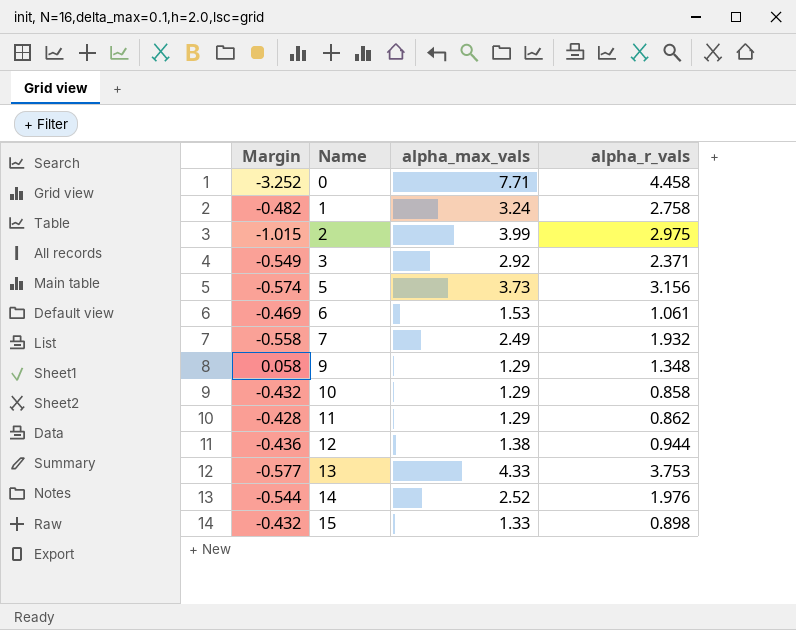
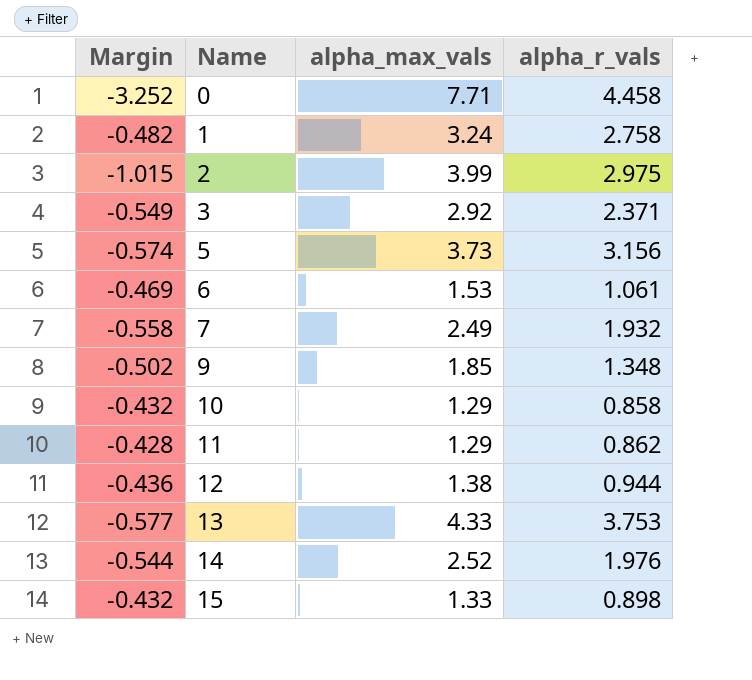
9 | Margin: 0.058 -> -0.502
9 | alpha_max_vals: 1.29 -> 1.85

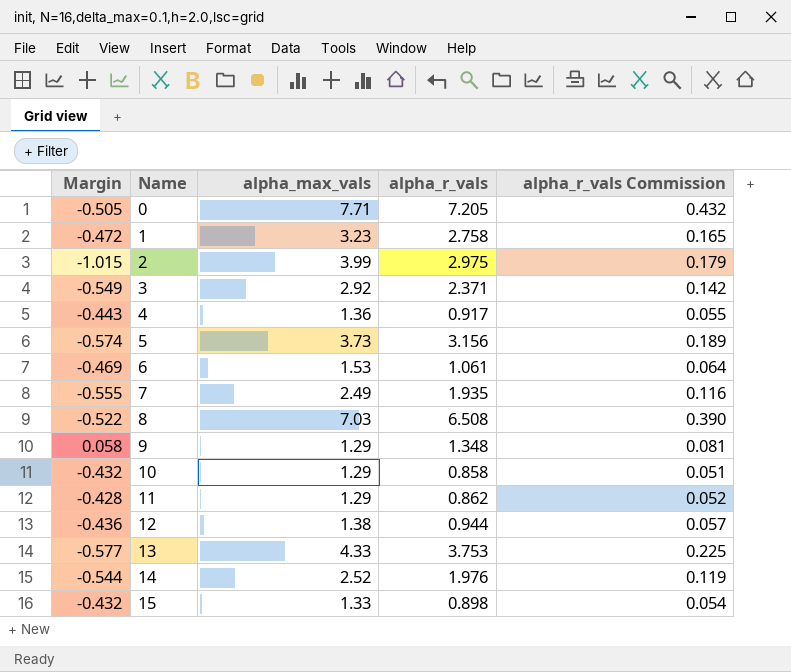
column alpha_r_vals Commission | formula: none -> [alpha_r_vals] * 0.06
0 | Margin: -3.252 -> -0.505
0 | alpha_r_vals: 4.458 -> 7.205
1 | Margin: -0.482 -> -0.472
1 | alpha_max_vals: 3.24 -> 3.23
row 4: none -> -0.443 | 1.36 | 0.917 | 0.055
7 | Margin: -0.558 -> -0.555
7 | alpha_r_vals: 1.932 -> 1.935
row 8: none -> -0.522 | 7.03 | 6.508 | 0.390
9 | Margin: -0.502 -> 0.058
9 | alpha_max_vals: 1.85 -> 1.29

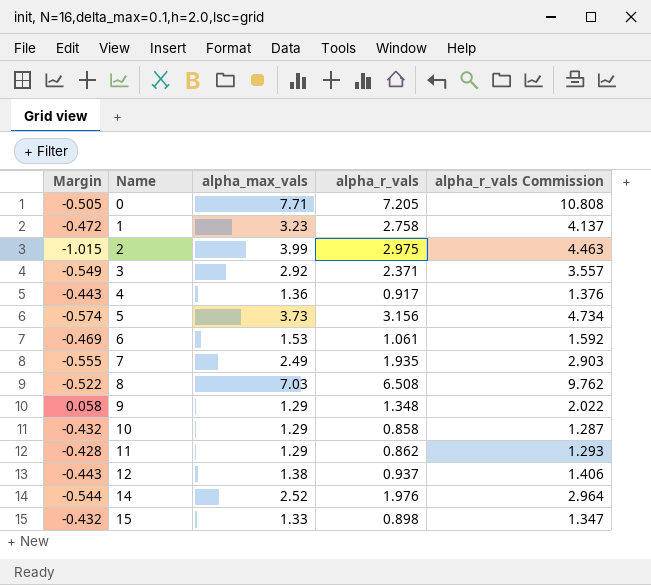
column alpha_r_vals Commission | formula: [alpha_r_vals] * 0.06 -> [alpha_r_vals] * 1.5
row 13: -0.577 | 4.33 | 3.753 | 0.225 -> none
12 | Margin: -0.436 -> -0.443
12 | alpha_r_vals: 0.944 -> 0.937

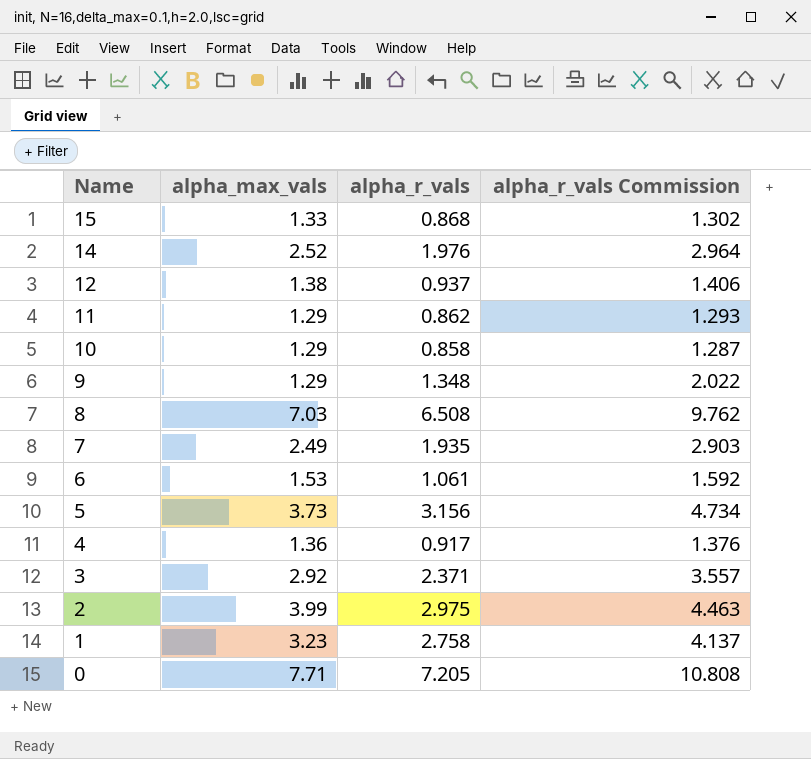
row order: Name ascending -> Name descending
column Margin | formula: [alpha_r_vals] - [alpha_max_vals] -> none
15 | alpha_r_vals: 0.898 -> 0.868
15 | alpha_r_vals Commission: 1.347 -> 1.302

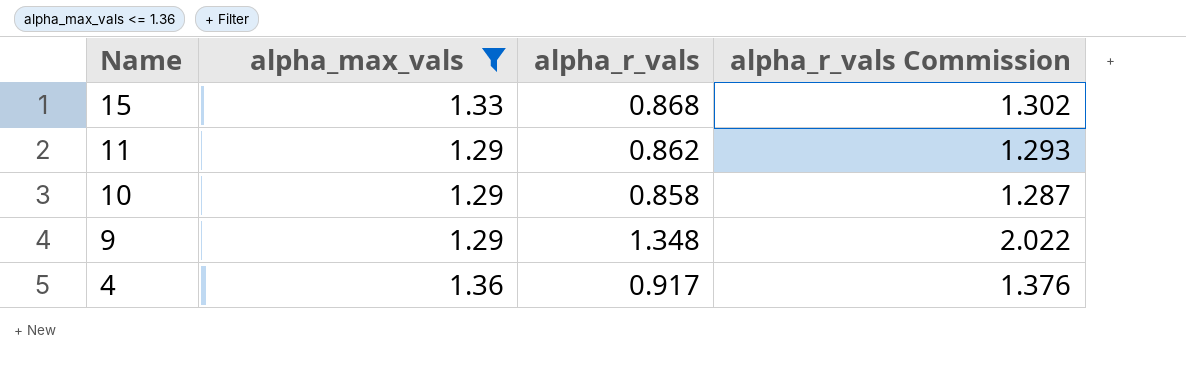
filter: none -> alpha_max_vals <= 1.36

